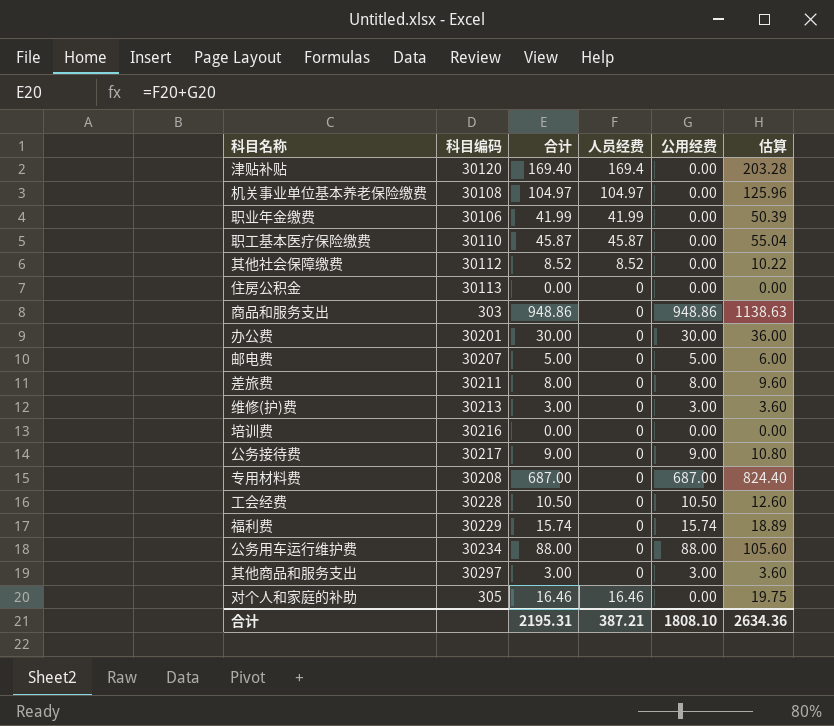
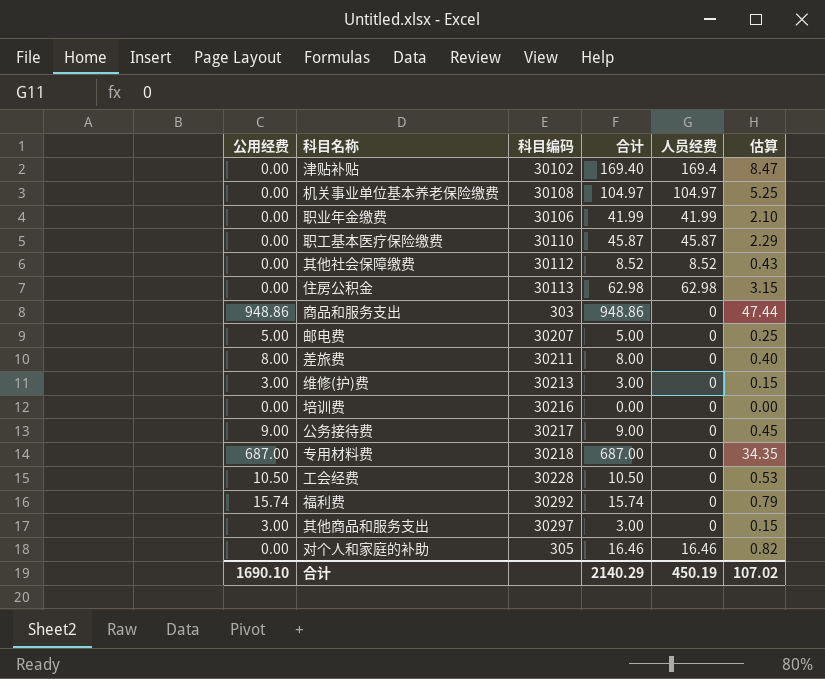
column 公用经费 | position: 5 -> 1
column 估算 | formula: [合计] * 1.2 -> [合计] * 0.05
row 办公费: 30201 | 30.00 | 0 | 30.00 | 36.00 -> none
row 公务用车运行维护费: 30234 | 88.00 | 0 | 88.00 | 105.60 -> none
津贴补贴 | 科目编码: 30120 -> 30102
住房公积金 | 合计: 0.00 -> 62.98
住房公积金 | 人员经费: 0 -> 62.98
专用材料费 | 科目编码: 30208 -> 30218
福利费 | 科目编码: 30229 -> 30292
合计 | 公用经费: 1808.10 -> 1690.10
合计 | 合计: 2195.31 -> 2140.29
合计 | 人员经费: 387.21 -> 450.19
合计 | 估算: 2634.36 -> 107.02

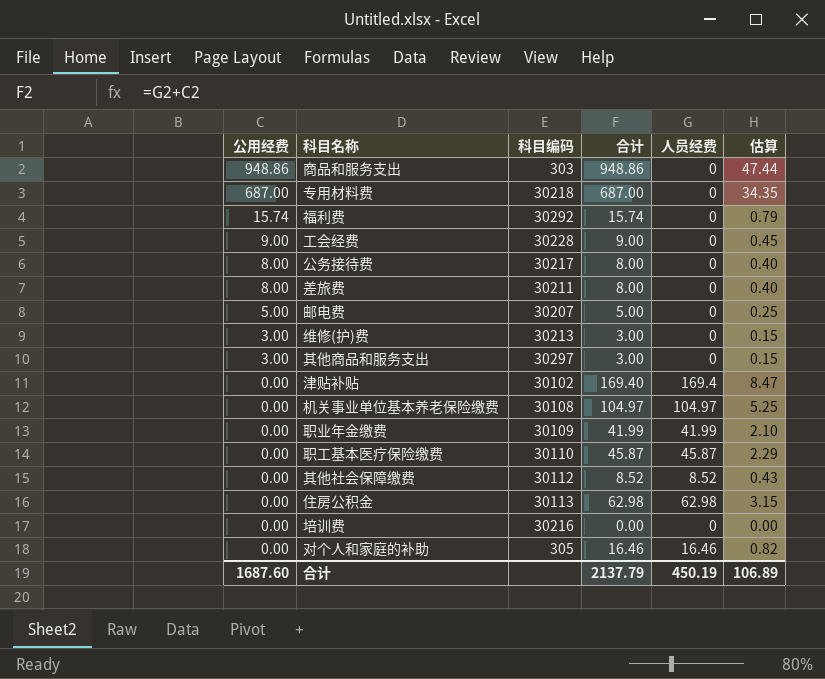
row order: none -> 公用经费 descending
工会经费 | 公用经费: 10.50 -> 9.00
工会经费 | 合计: 10.50 -> 9.00
工会经费 | 估算: 0.53 -> 0.45
公务接待费 | 公用经费: 9.00 -> 8.00
公务接待费 | 合计: 9.00 -> 8.00
公务接待费 | 估算: 0.45 -> 0.40
职业年金缴费 | 科目编码: 30106 -> 30109
合计 | 公用经费: 1690.10 -> 1687.60
合计 | 合计: 2140.29 -> 2137.79
合计 | 估算: 107.02 -> 106.89

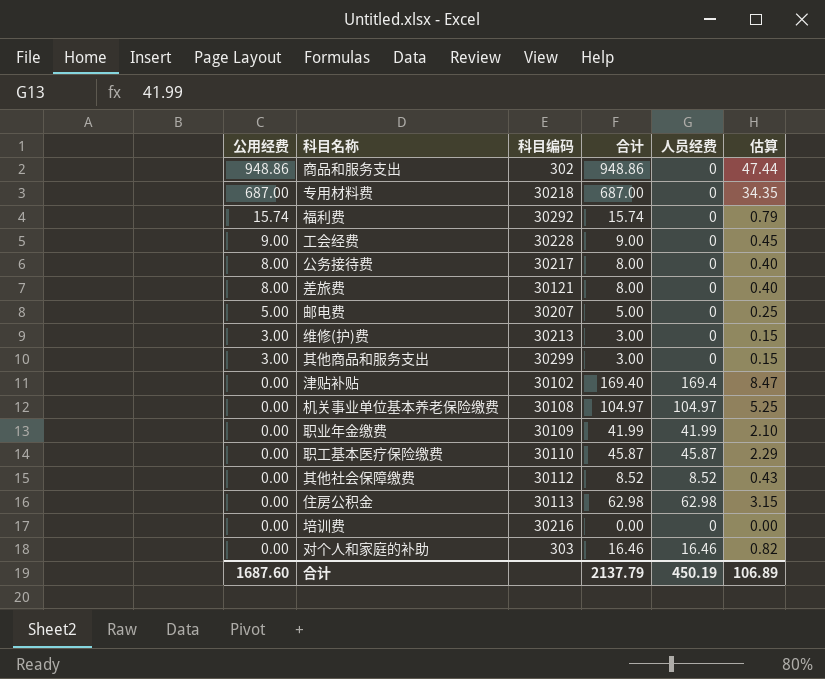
商品和服务支出 | 科目编码: 303 -> 302
差旅费 | 科目编码: 30211 -> 30121
其他商品和服务支出 | 科目编码: 30297 -> 30299
对个人和家庭的补助 | 科目编码: 305 -> 303

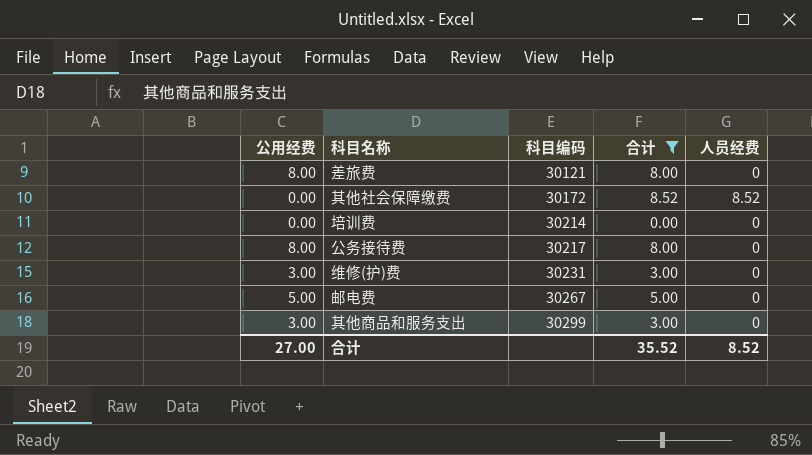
filter: none -> 合计 <= 8.52
row order: 公用经费 descending -> 科目编码 ascending
column 估算 | formula: [合计] * 0.05 -> none
其他社会保障缴费 | 科目编码: 30112 -> 30172
培训费 | 科目编码: 30216 -> 30214
维修(护)费 | 科目编码: 30213 -> 30231
邮电费 | 科目编码: 30207 -> 30267
合计 | 公用经费: 1687.60 -> 27.00
合计 | 合计: 2137.79 -> 35.52
合计 | 人员经费: 450.19 -> 8.52

